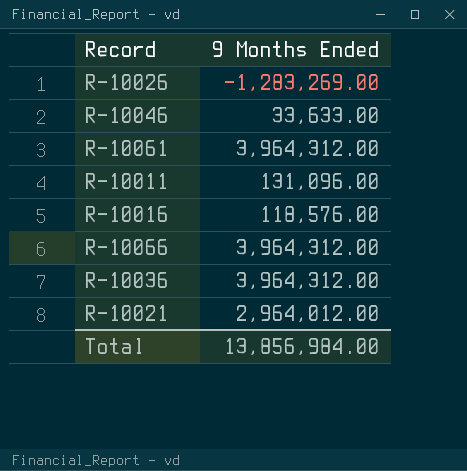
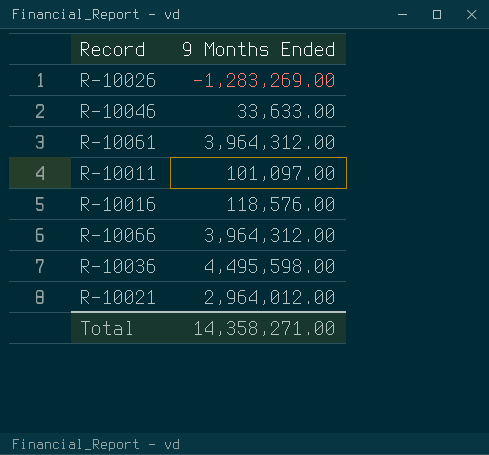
R-10011 | 9 Months Ended: 131,096.00 -> 101,097.00
R-10036 | 9 Months Ended: 3,964,312.00 -> 4,495,598.00
Total | 9 Months Ended: 13,856,984.00 -> 14,358,271.00

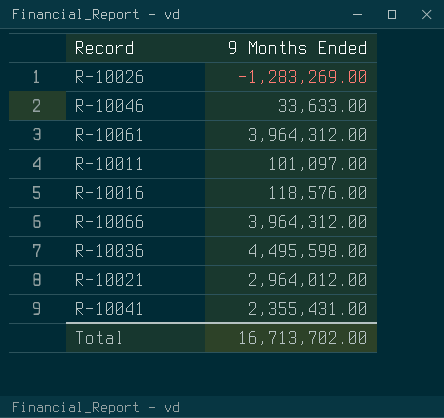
row R-10041: none -> 2,355,431.00
Total | 9 Months Ended: 14,358,271.00 -> 16,713,702.00

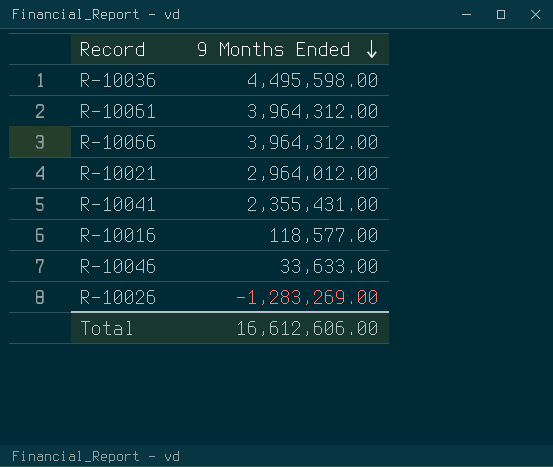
row order: none -> 9 Months Ended descending
row R-10011: 101,097.00 -> none
R-10016 | 9 Months Ended: 118,576.00 -> 118,577.00
Total | 9 Months Ended: 16,713,702.00 -> 16,612,606.00

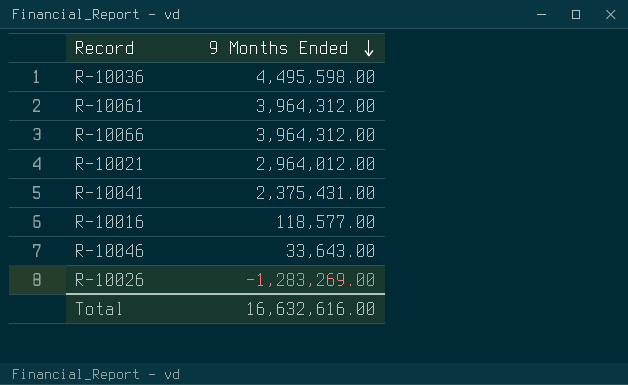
R-10041 | 9 Months Ended: 2,355,431.00 -> 2,375,431.00
R-10046 | 9 Months Ended: 33,633.00 -> 33,643.00
Total | 9 Months Ended: 16,612,606.00 -> 16,632,616.00

